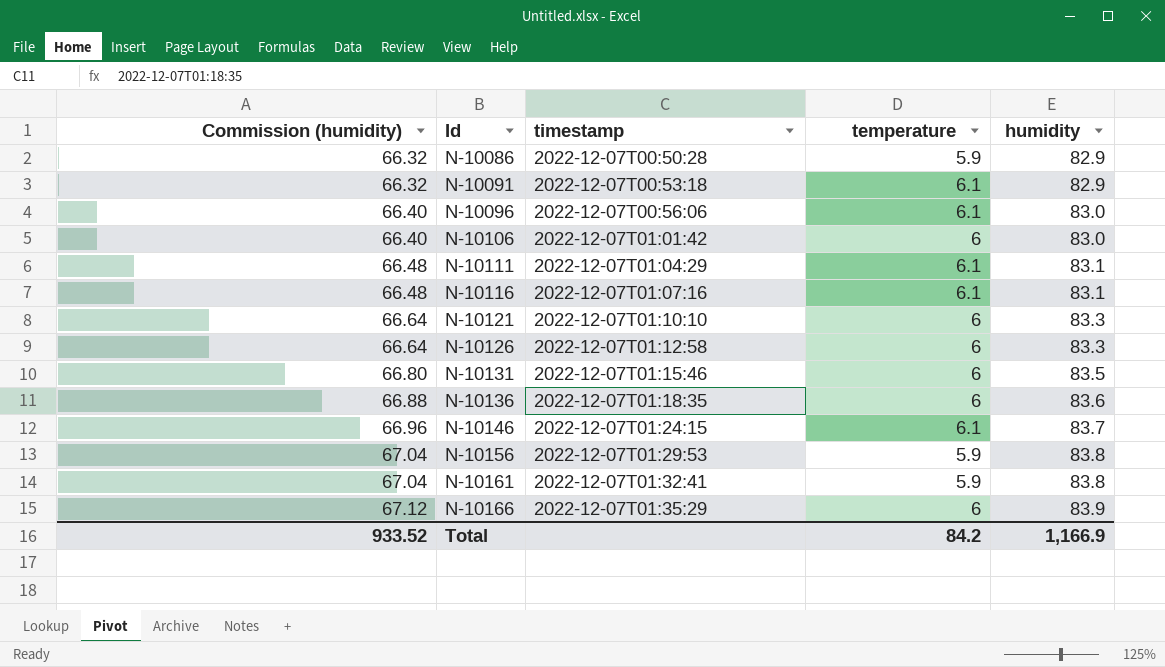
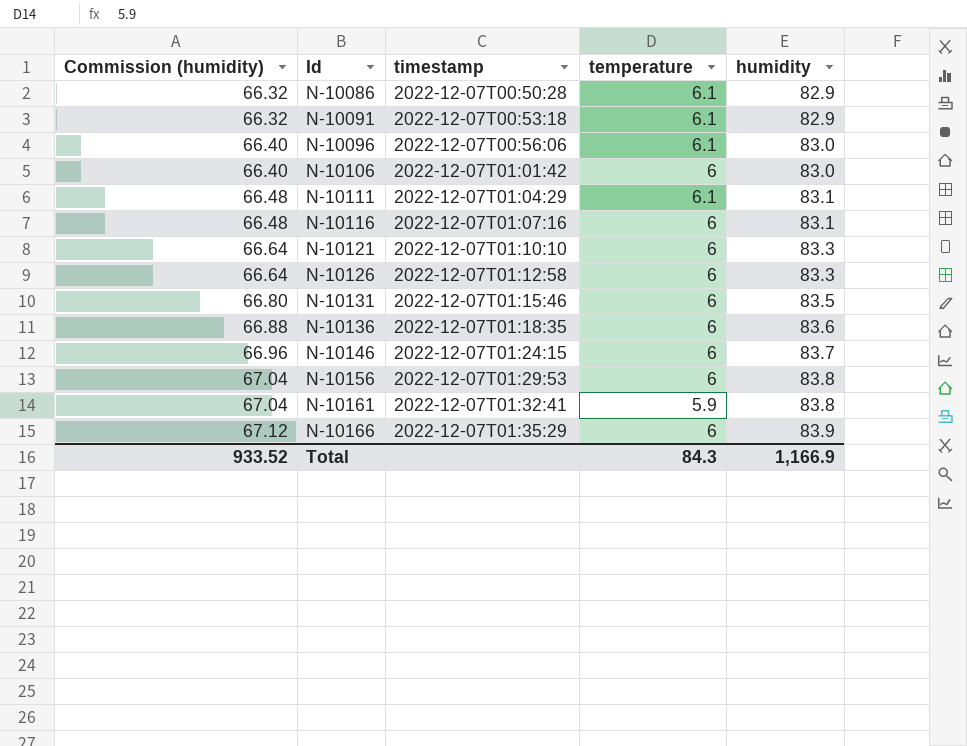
N-10086 | temperature: 5.9 -> 6.1
N-10116 | temperature: 6.1 -> 6
N-10146 | temperature: 6.1 -> 6
N-10156 | temperature: 5.9 -> 6
Total | temperature: 84.2 -> 84.3

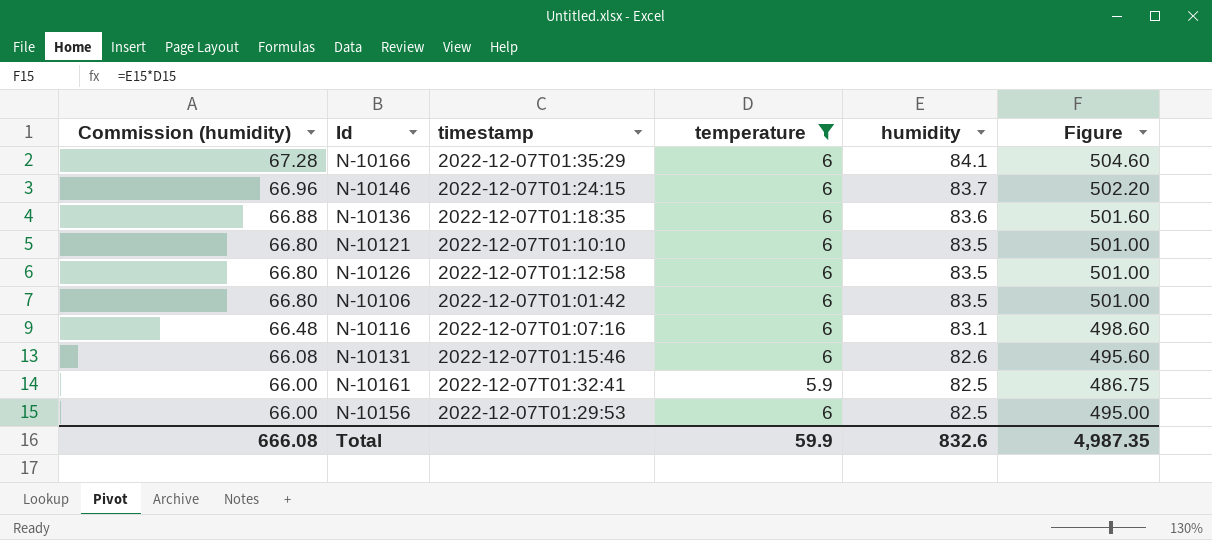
filter: none -> temperature != 6.1
row order: Commission (humidity) ascending -> Commission (humidity) descending
column Figure | formula: none -> [temperature] * [humidity]
N-10166 | Commission (humidity): 67.12 -> 67.28
N-10166 | humidity: 83.9 -> 84.1
N-10121 | Commission (humidity): 66.64 -> 66.80
N-10121 | humidity: 83.3 -> 83.5
N-10126 | Commission (humidity): 66.64 -> 66.80
N-10126 | humidity: 83.3 -> 83.5
N-10106 | Commission (humidity): 66.40 -> 66.80
N-10106 | humidity: 83.0 -> 83.5
N-10131 | Commission (humidity): 66.80 -> 66.08
N-10131 | humidity: 83.5 -> 82.6
N-10161 | Commission (humidity): 67.04 -> 66.00
N-10161 | humidity: 83.8 -> 82.5
N-10156 | Commission (humidity): 67.04 -> 66.00
N-10156 | humidity: 83.8 -> 82.5
Total | Commission (humidity): 933.52 -> 666.08
Total | temperature: 84.3 -> 59.9
Total | humidity: 1,166.9 -> 832.6

